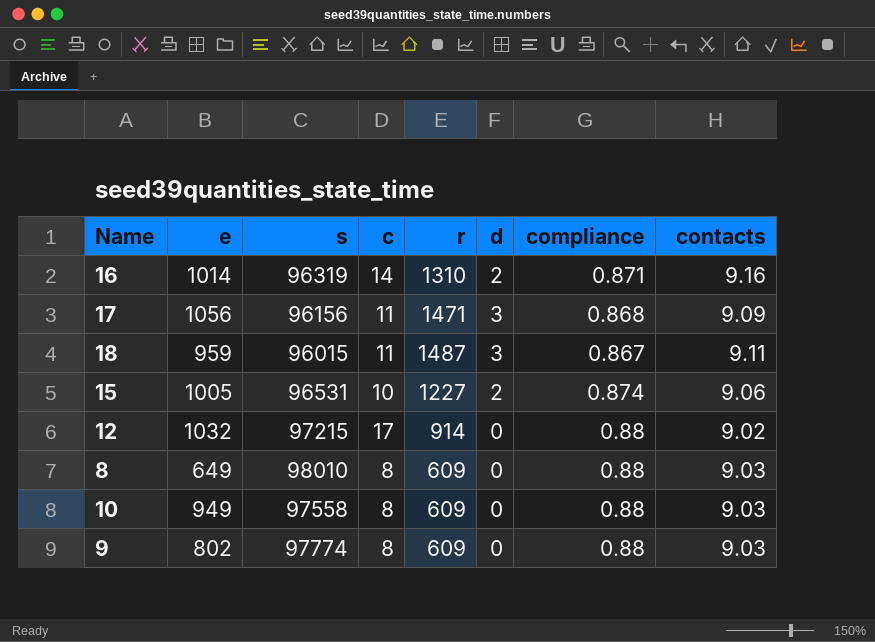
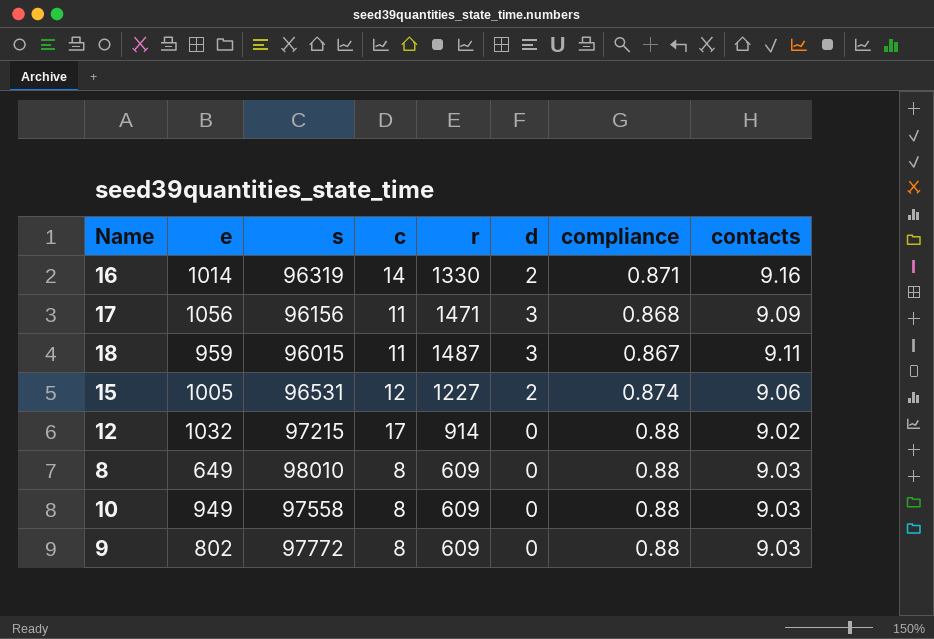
16 | r: 1310 -> 1330
15 | c: 10 -> 12
9 | s: 97774 -> 97772

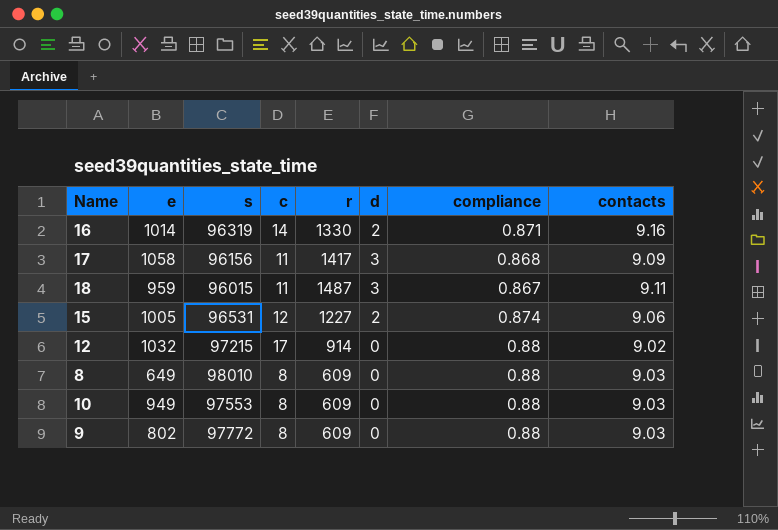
17 | e: 1056 -> 1058
17 | r: 1471 -> 1417
10 | s: 97558 -> 97553

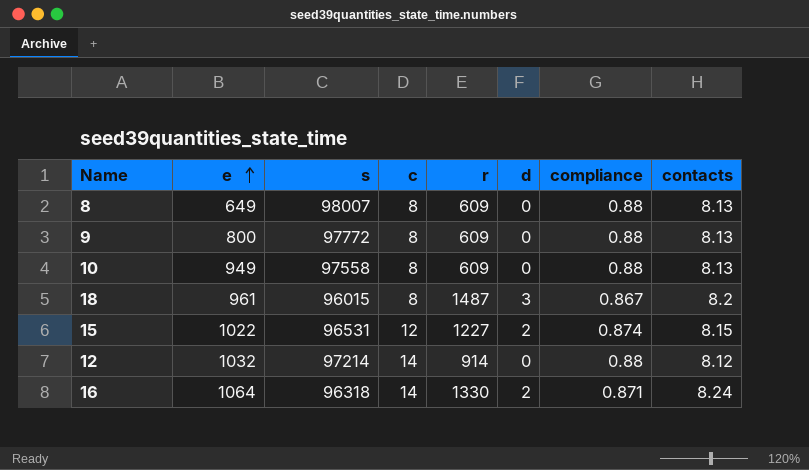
row order: none -> e ascending
row 17: 1058 | 96156 | 11 | 1417 | 3 | 0.868 | 9.09 -> none
8 | s: 98010 -> 98007
8 | contacts: 9.03 -> 8.13
9 | e: 802 -> 800
9 | contacts: 9.03 -> 8.13
10 | s: 97553 -> 97558
10 | contacts: 9.03 -> 8.13
18 | e: 959 -> 961
18 | c: 11 -> 8
18 | contacts: 9.11 -> 8.2
15 | e: 1005 -> 1022
15 | contacts: 9.06 -> 8.15
12 | s: 97215 -> 97214
12 | c: 17 -> 14
12 | contacts: 9.02 -> 8.12
16 | e: 1014 -> 1064
16 | s: 96319 -> 96318
16 | contacts: 9.16 -> 8.24

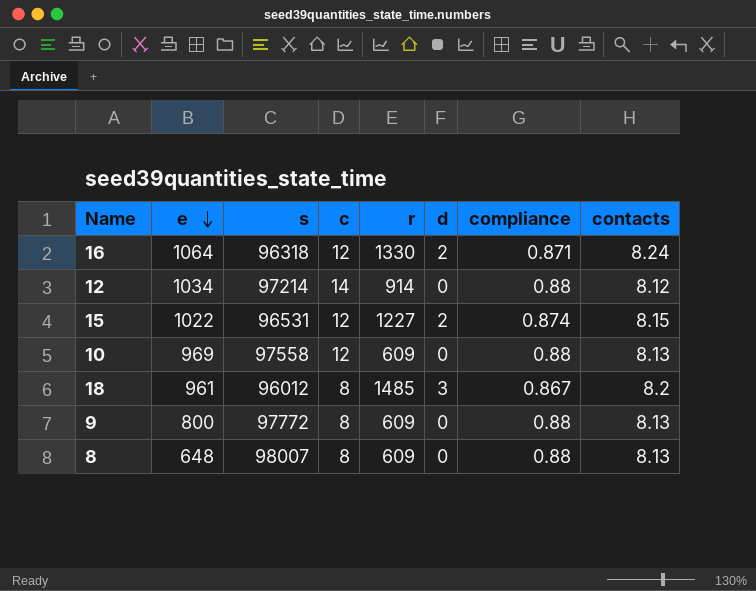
row order: e ascending -> e descending
16 | c: 14 -> 12
12 | e: 1032 -> 1034
10 | e: 949 -> 969
10 | c: 8 -> 12
18 | s: 96015 -> 96012
18 | r: 1487 -> 1485
8 | e: 649 -> 648

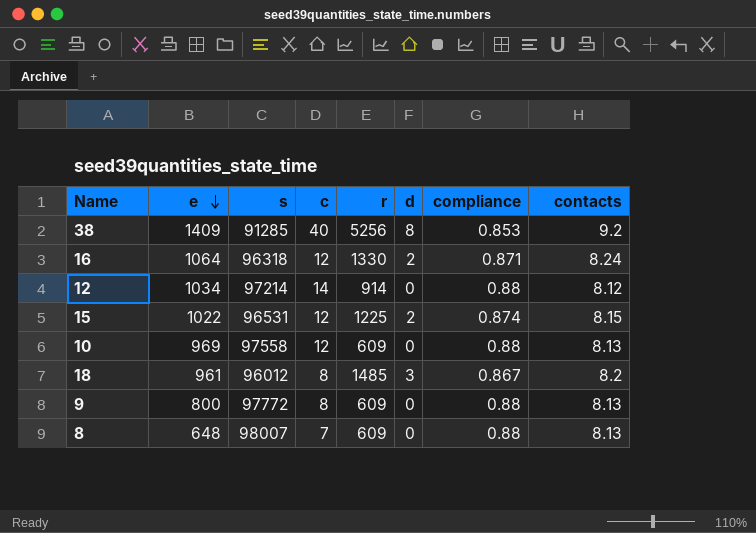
row 38: none -> 1409 | 91285 | 40 | 5256 | 8 | 0.853 | 9.2
15 | r: 1227 -> 1225
8 | c: 8 -> 7

